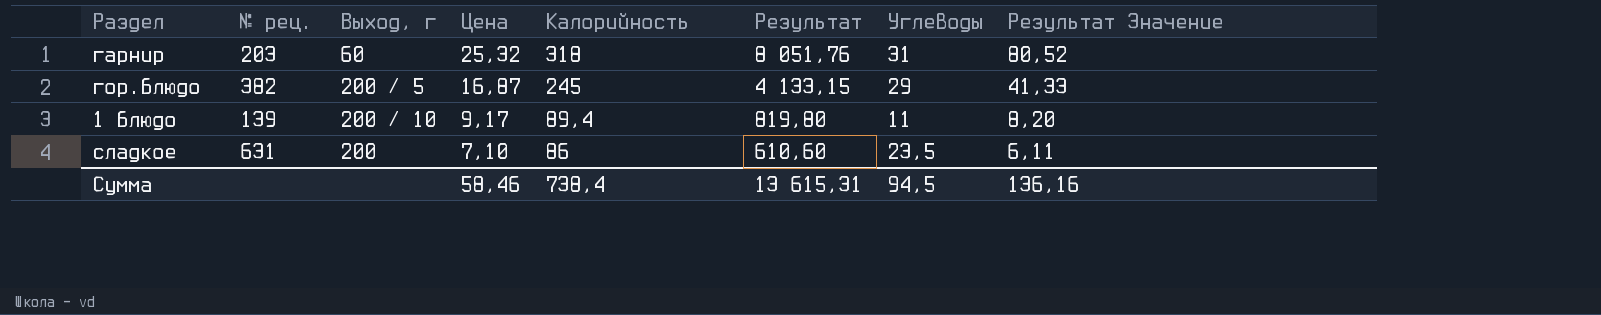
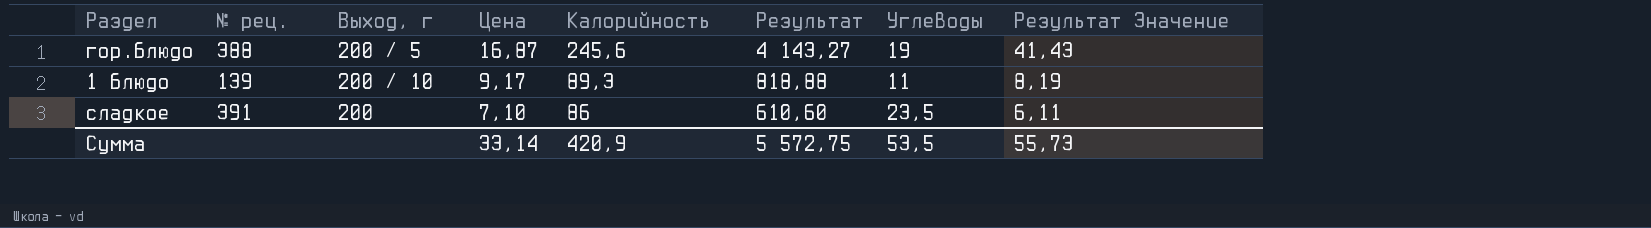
row гарнир: 203 | 60 | 25,32 | 318 | 8 051,76 | 31 | 80,52 -> none
гор.блюдо | № рец.: 382 -> 388
гор.блюдо | Калорийность: 245 -> 245,6
гор.блюдо | Результат: 4 133,15 -> 4 143,27
гор.блюдо | Углеводы: 29 -> 19
гор.блюдо | Результат Значение: 41,33 -> 41,43
1 блюдо | Калорийность: 89,4 -> 89,3
1 блюдо | Результат: 819,80 -> 818,88
1 блюдо | Результат Значение: 8,20 -> 8,19
сладкое | № рец.: 631 -> 391
Сумма | Цена: 58,46 -> 33,14
Сумма | Калорийность: 738,4 -> 420,9
Сумма | Результат: 13 615,31 -> 5 572,75
Сумма | Углеводы: 94,5 -> 53,5
Сумма | Результат Значение: 136,16 -> 55,73

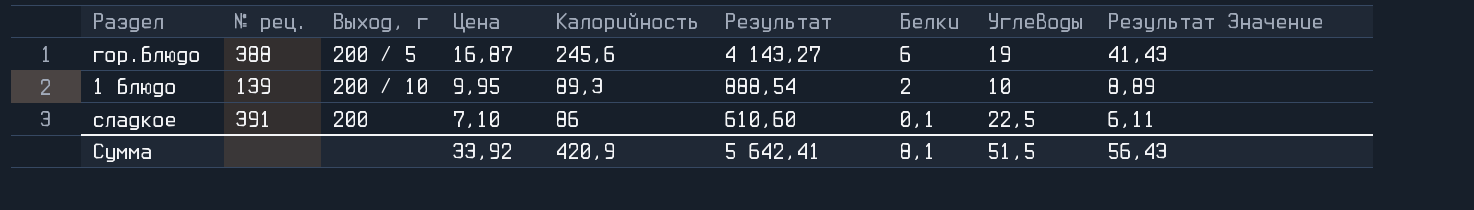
column Белки | position: none -> 7
1 блюдо | Цена: 9,17 -> 9,95
1 блюдо | Результат: 818,88 -> 888,54
1 блюдо | Углеводы: 11 -> 10
1 блюдо | Результат Значение: 8,19 -> 8,89
сладкое | Углеводы: 23,5 -> 22,5
Сумма | Цена: 33,14 -> 33,92
Сумма | Результат: 5 572,75 -> 5 642,41
Сумма | Углеводы: 53,5 -> 51,5
Сумма | Результат Значение: 55,73 -> 56,43

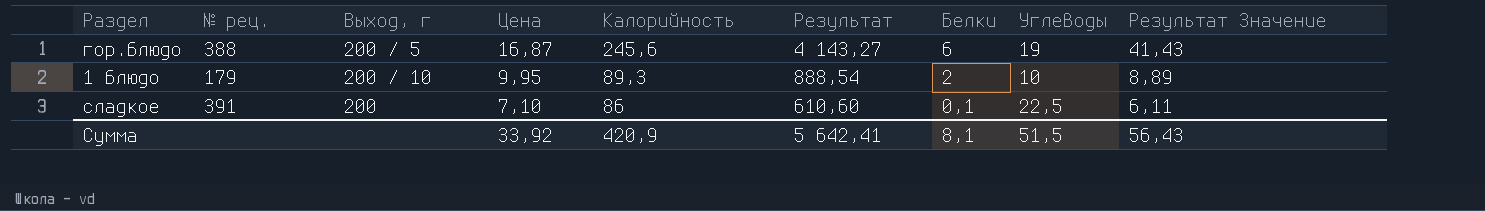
1 блюдо | № рец.: 139 -> 179

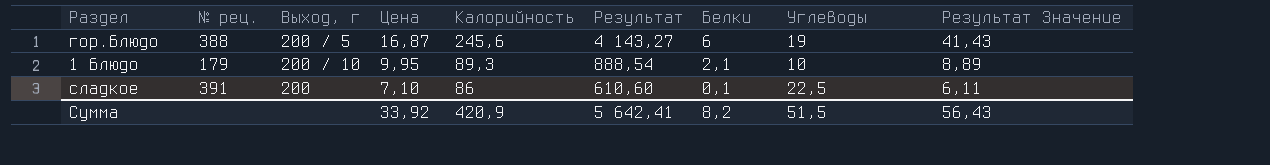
1 блюдо | Белки: 2 -> 2,1
Сумма | Белки: 8,1 -> 8,2

